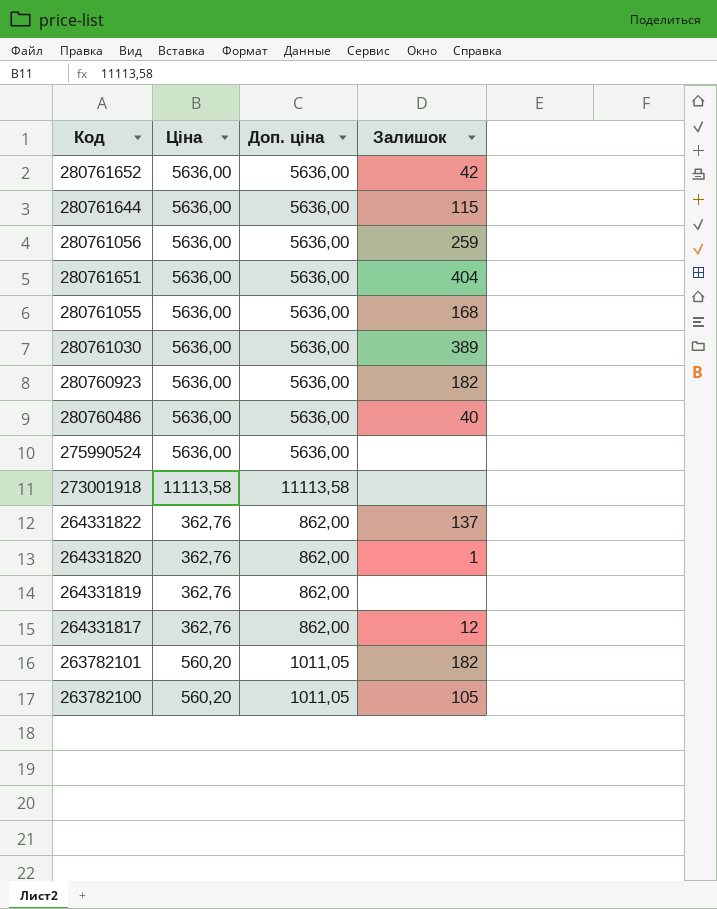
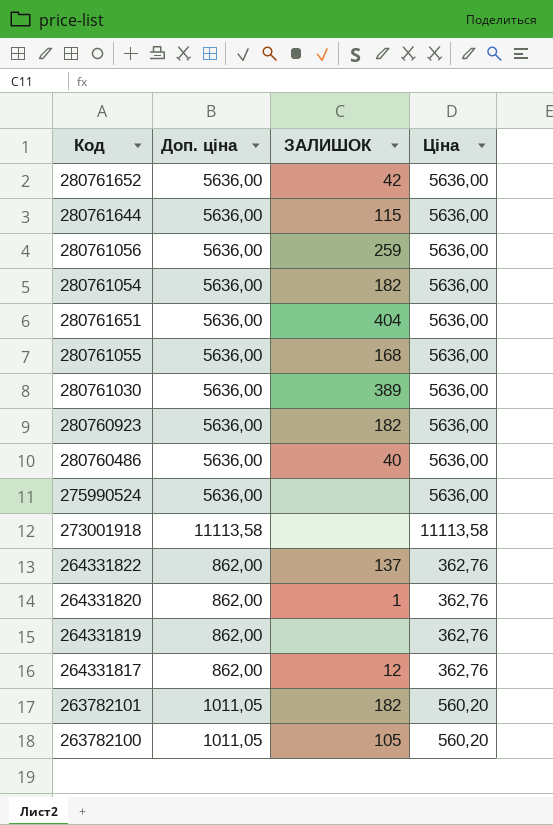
column name: Залишок -> ЗАЛИШОК
column Ціна | position: 2 -> 4
row 280761054: none -> 5636,00 | 182 | 5636,00

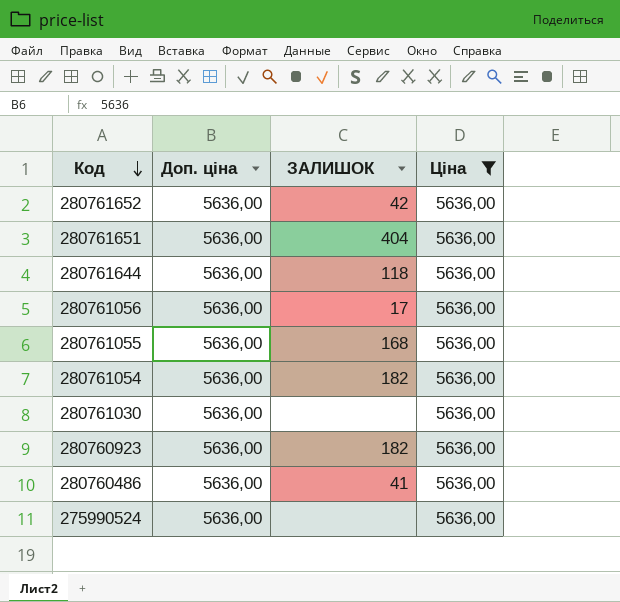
filter: none -> Ціна = 5636,00
row order: none -> Код descending
280761644 | ЗАЛИШОК: 115 -> 118
280761056 | ЗАЛИШОК: 259 -> 17
280761030 | ЗАЛИШОК: 389 -> none
280760486 | ЗАЛИШОК: 40 -> 41

